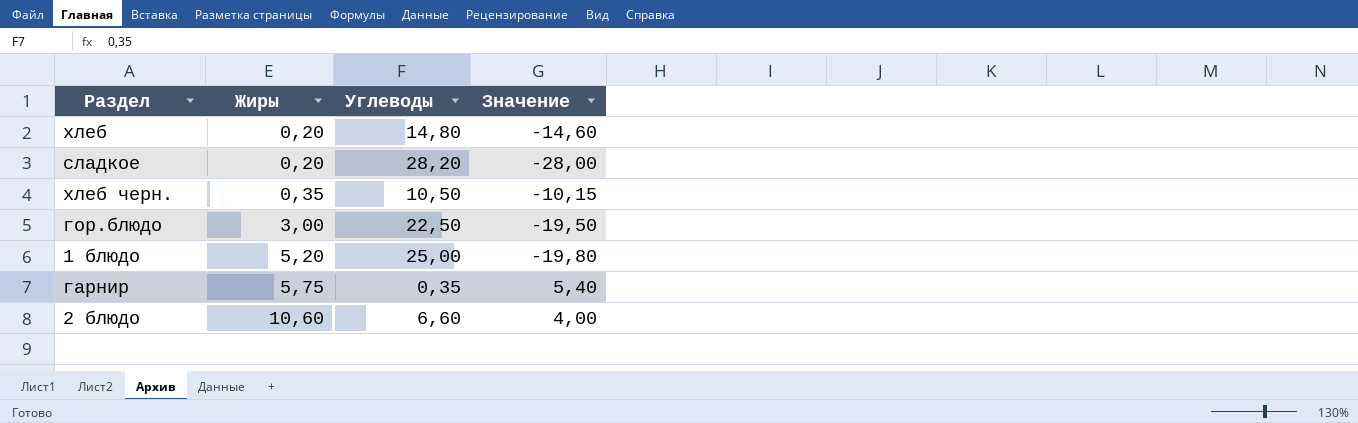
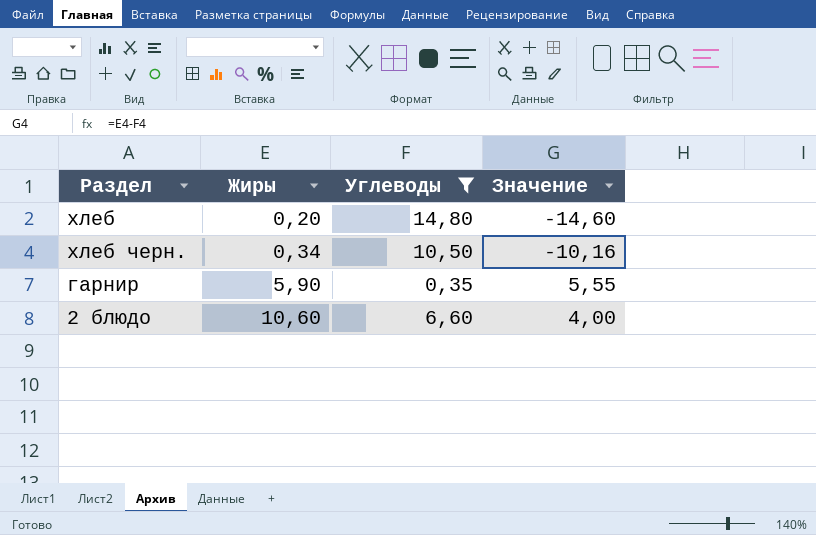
filter: none -> Углеводы <= 14,80
хлеб черн. | Жиры: 0,35 -> 0,34
хлеб черн. | Значение: -10,15 -> -10,16
гарнир | Жиры: 5,75 -> 5,90
гарнир | Значение: 5,40 -> 5,55

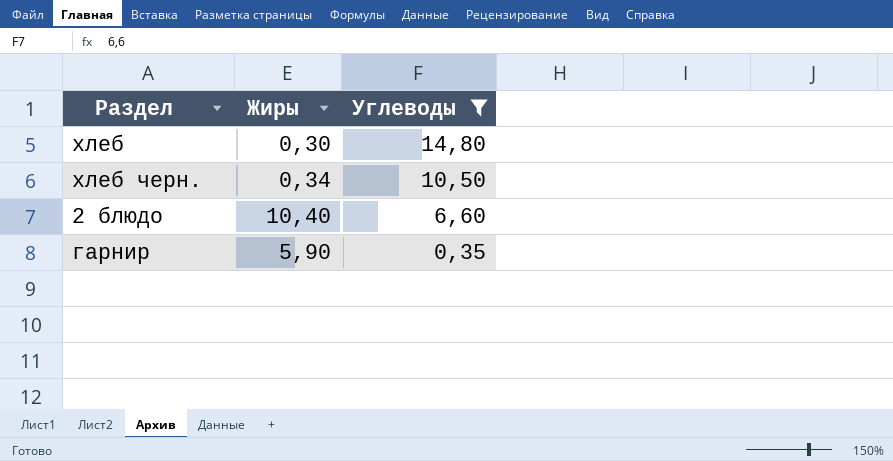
row order: Жиры ascending -> Углеводы descending
column Значение | formula: [Жиры] - [Углеводы] -> none
хлеб | Жиры: 0,20 -> 0,30
2 блюдо | Жиры: 10,60 -> 10,40

